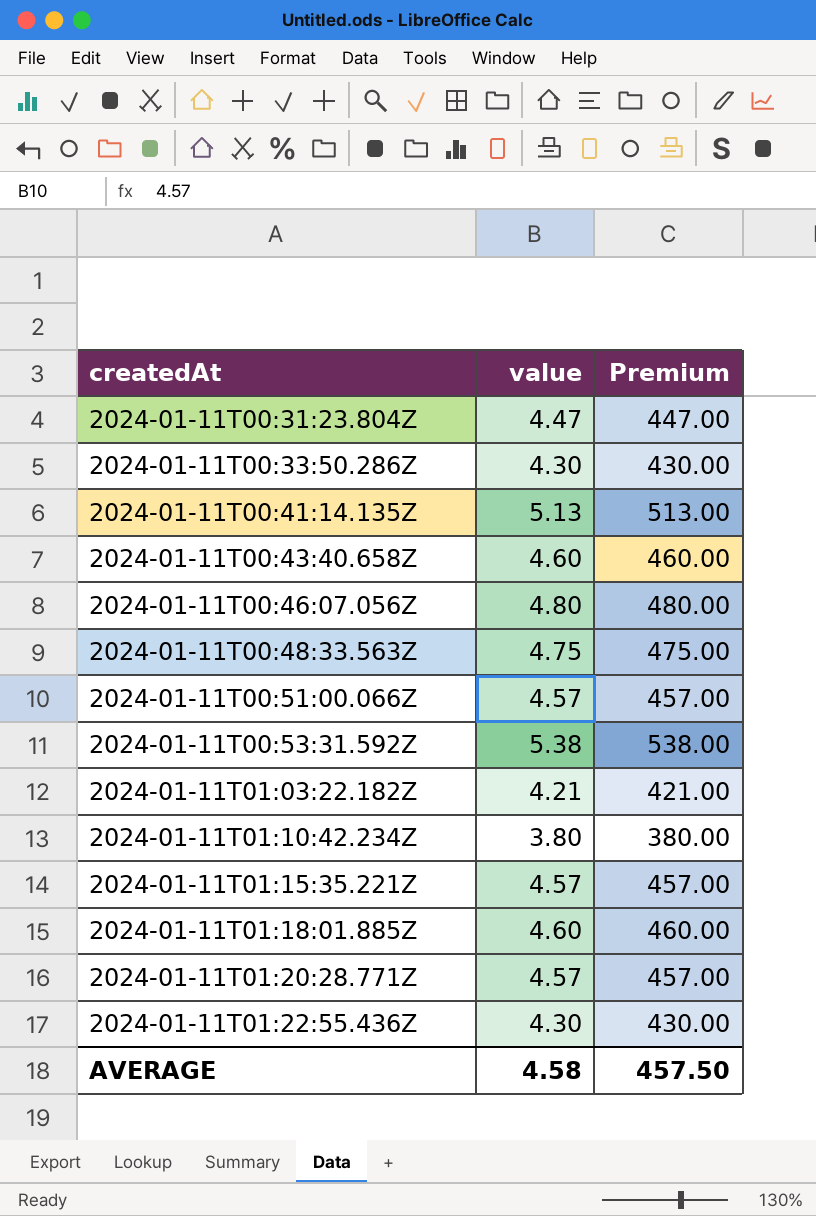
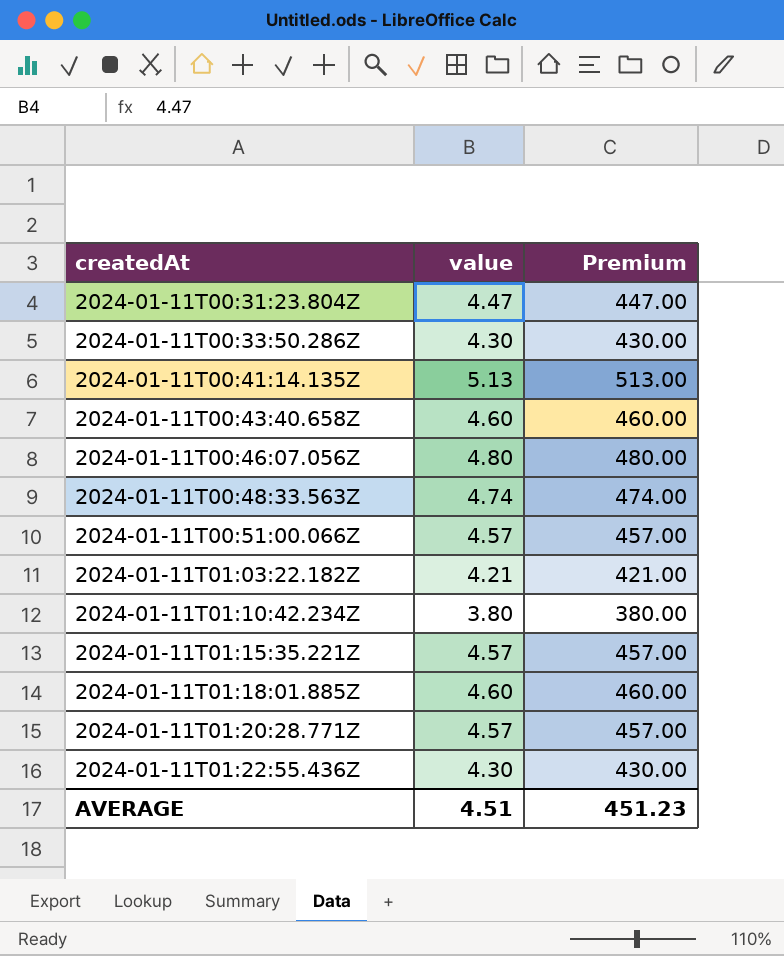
row 2024-01-11T00:53:31.592Z: 5.38 | 538.00 -> none
2024-01-11T00:48:33.563Z | value: 4.75 -> 4.74
2024-01-11T00:48:33.563Z | Premium: 475.00 -> 474.00
AVERAGE | value: 4.58 -> 4.51
AVERAGE | Premium: 457.50 -> 451.23

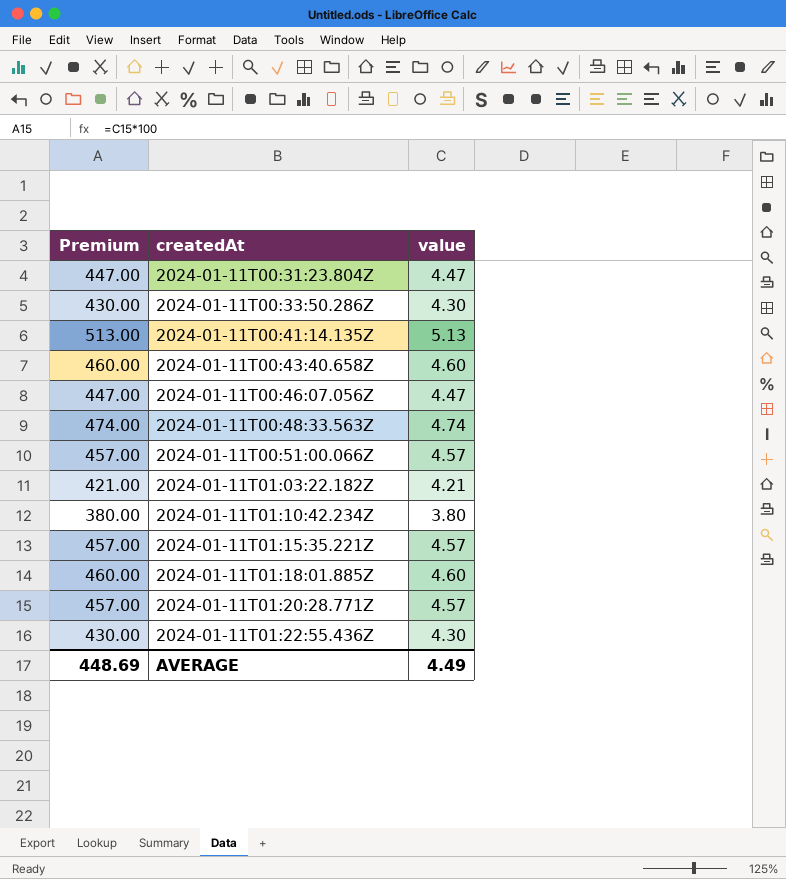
column Premium | position: 3 -> 1
2024-01-11T00:46:07.056Z | Premium: 480.00 -> 447.00
2024-01-11T00:46:07.056Z | value: 4.80 -> 4.47
AVERAGE | Premium: 451.23 -> 448.69
AVERAGE | value: 4.51 -> 4.49

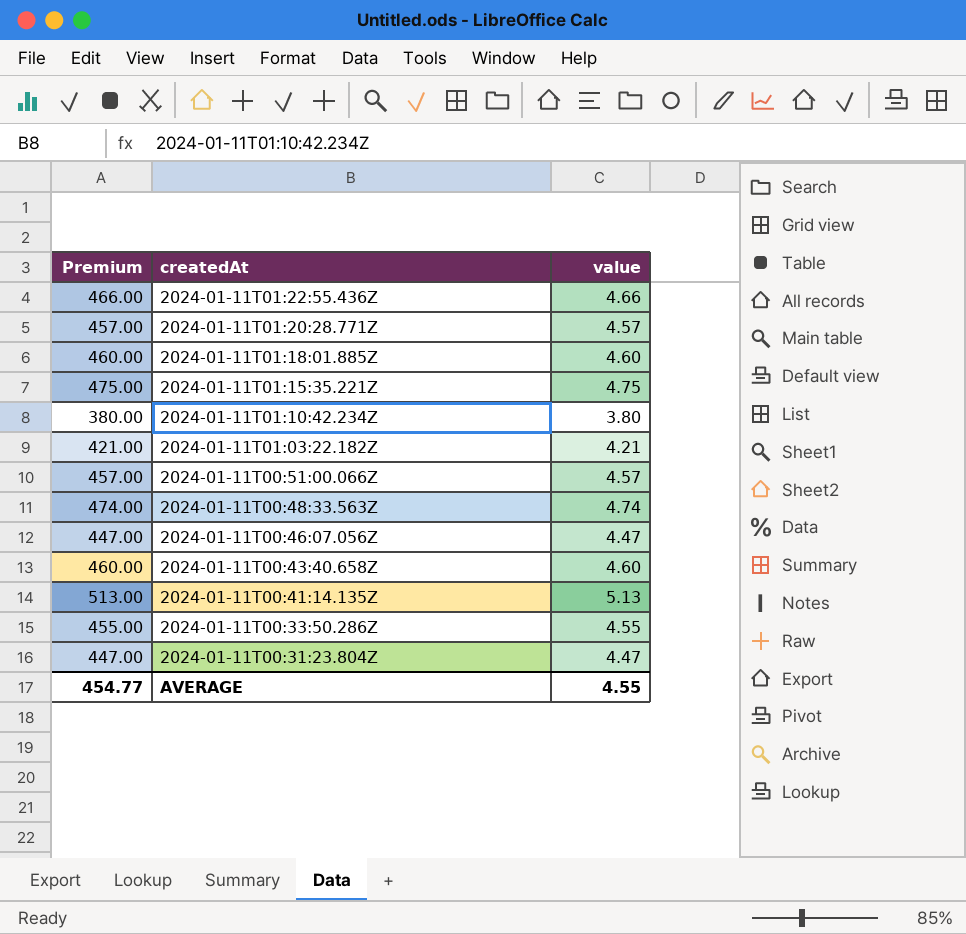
row order: createdAt ascending -> createdAt descending
2024-01-11T01:22:55.436Z | Premium: 430.00 -> 466.00
2024-01-11T01:22:55.436Z | value: 4.30 -> 4.66
2024-01-11T01:15:35.221Z | Premium: 457.00 -> 475.00
2024-01-11T01:15:35.221Z | value: 4.57 -> 4.75
2024-01-11T00:33:50.286Z | Premium: 430.00 -> 455.00
2024-01-11T00:33:50.286Z | value: 4.30 -> 4.55
AVERAGE | Premium: 448.69 -> 454.77
AVERAGE | value: 4.49 -> 4.55

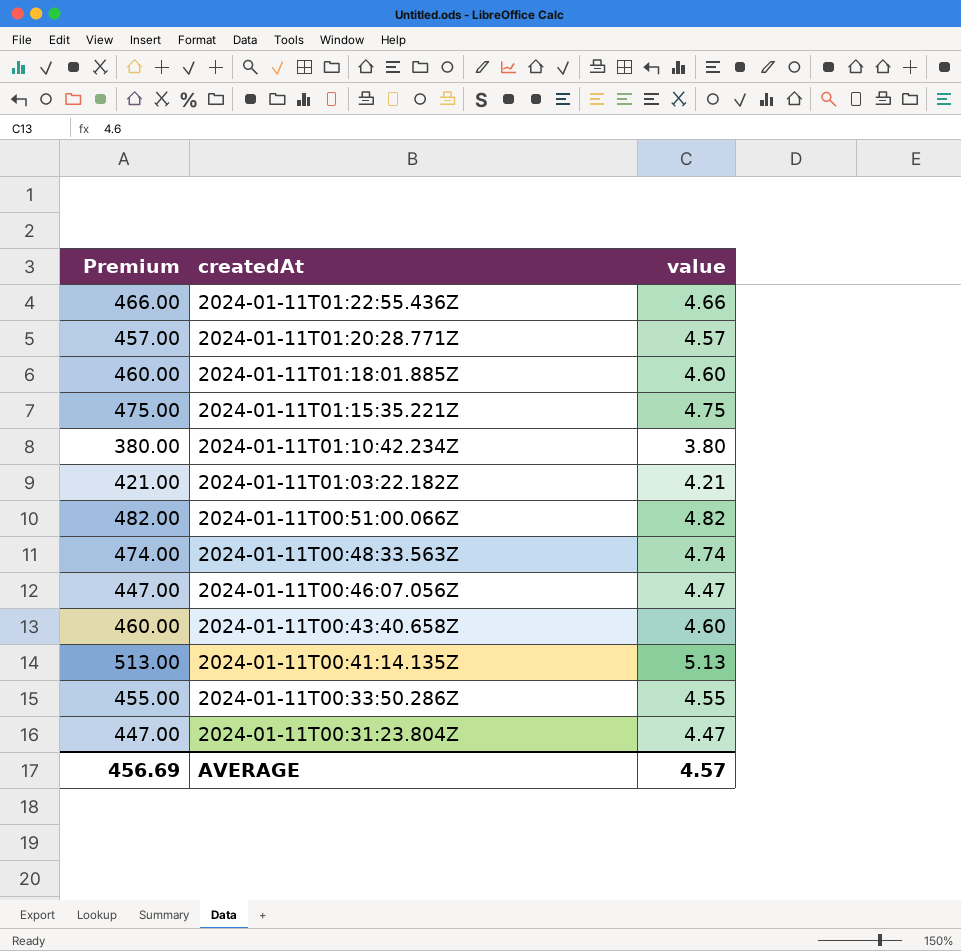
2024-01-11T00:51:00.066Z | Premium: 457.00 -> 482.00
2024-01-11T00:51:00.066Z | value: 4.57 -> 4.82
AVERAGE | Premium: 454.77 -> 456.69
AVERAGE | value: 4.55 -> 4.57

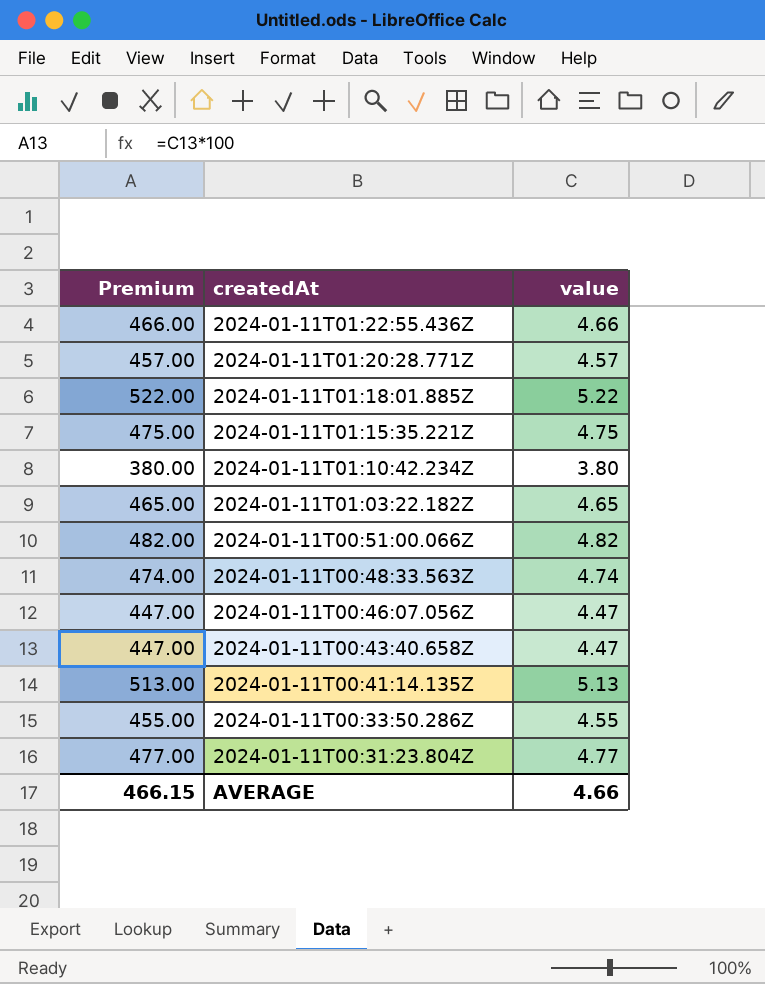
2024-01-11T01:18:01.885Z | Premium: 460.00 -> 522.00
2024-01-11T01:18:01.885Z | value: 4.60 -> 5.22
2024-01-11T01:03:22.182Z | Premium: 421.00 -> 465.00
2024-01-11T01:03:22.182Z | value: 4.21 -> 4.65
2024-01-11T00:43:40.658Z | Premium: 460.00 -> 447.00
2024-01-11T00:43:40.658Z | value: 4.60 -> 4.47
2024-01-11T00:31:23.804Z | Premium: 447.00 -> 477.00
2024-01-11T00:31:23.804Z | value: 4.47 -> 4.77
AVERAGE | Premium: 456.69 -> 466.15
AVERAGE | value: 4.57 -> 4.66

